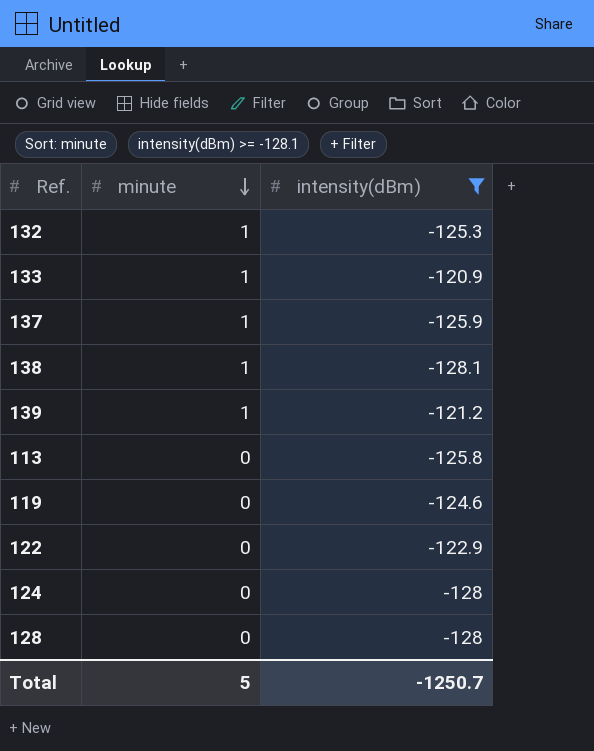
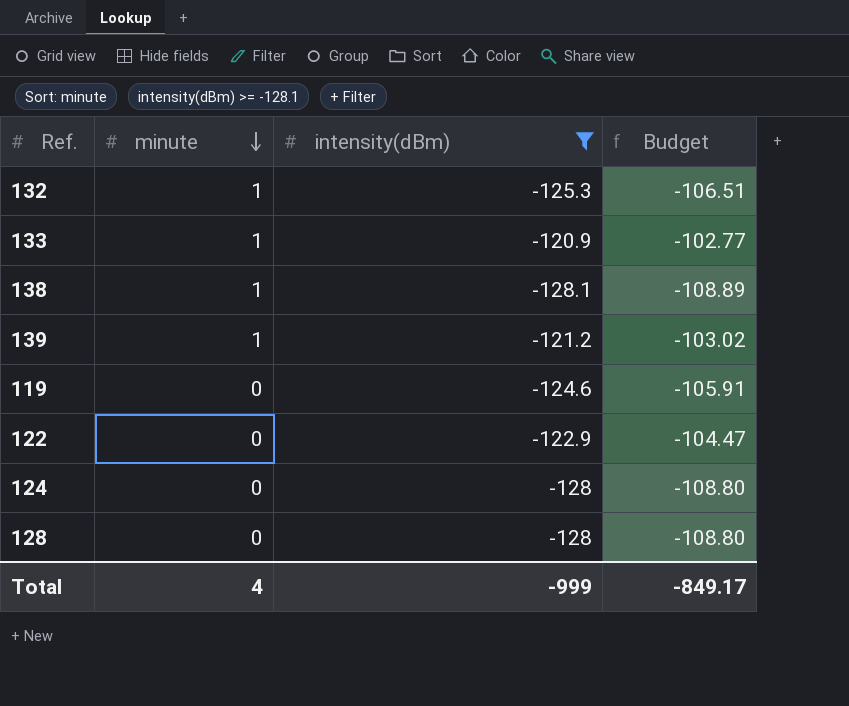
column Budget | formula: none -> [intensity(dBm)] * 0.85
row 137: 1 | -125.9 -> none
row 113: 0 | -125.8 -> none
Total | minute: 5 -> 4
Total | intensity(dBm): -1250.7 -> -999

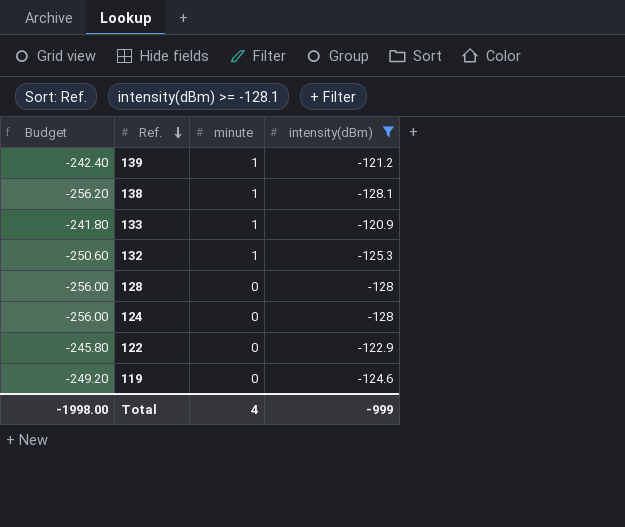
row order: minute descending -> Ref. descending
column Budget | formula: [intensity(dBm)] * 0.85 -> [intensity(dBm)] * 2
column Budget | position: 4 -> 1
Total | Budget: -849.17 -> -1998.00

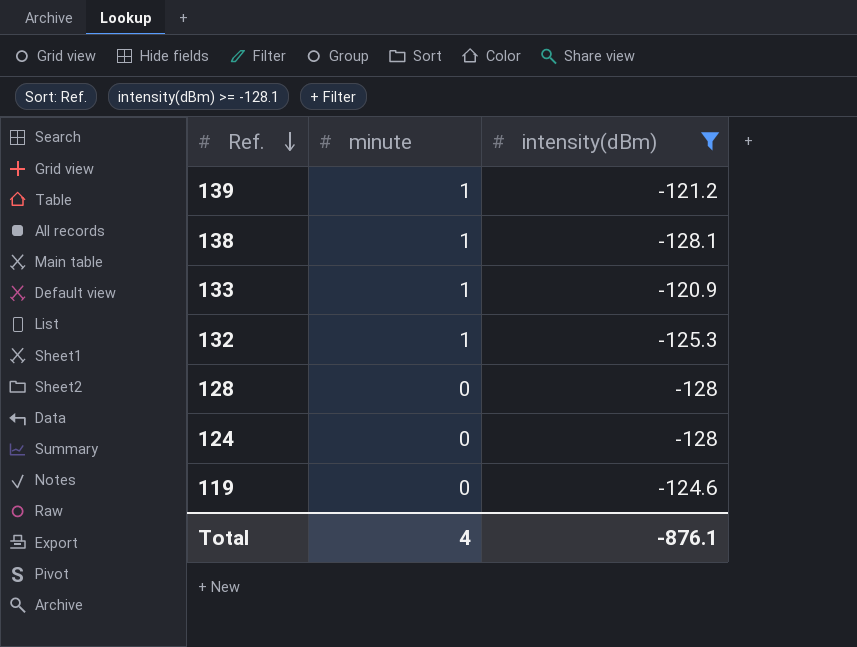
column Budget | formula: [intensity(dBm)] * 2 -> none
row 122: -245.80 | 0 | -122.9 -> none
Total | intensity(dBm): -999 -> -876.1

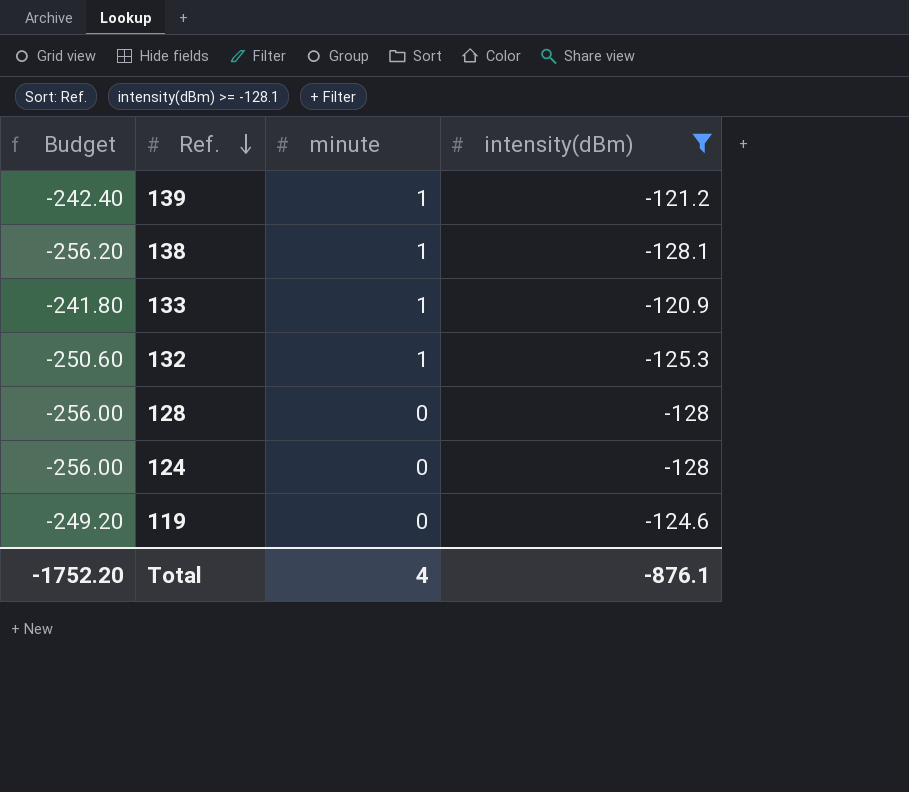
column Budget | formula: none -> [intensity(dBm)] * 2

